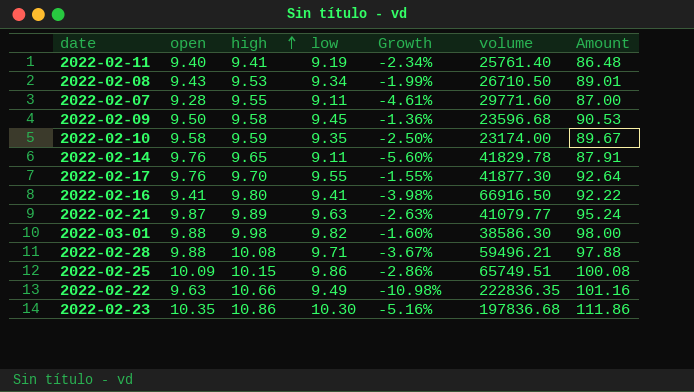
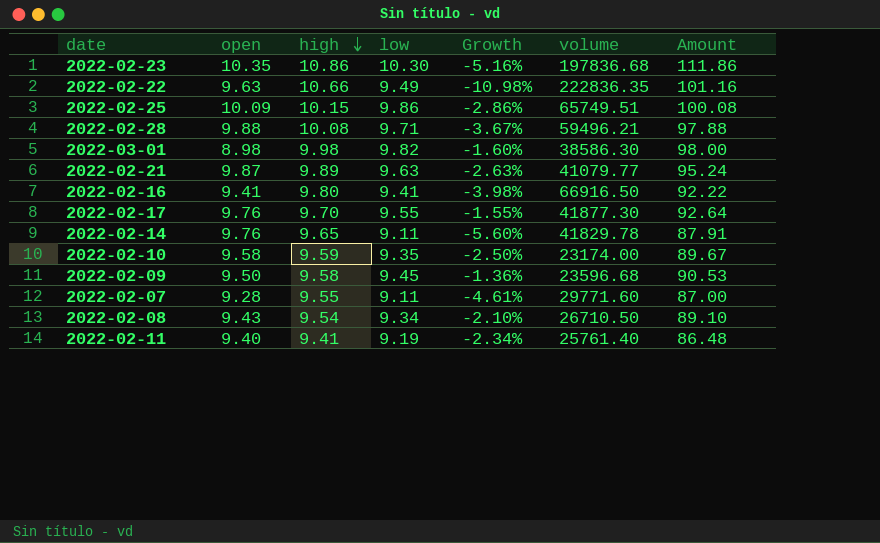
row order: high ascending -> high descending
2022-03-01 | open: 9.88 -> 8.98
2022-02-08 | high: 9.53 -> 9.54
2022-02-08 | Growth: -1.99% -> -2.10%
2022-02-08 | Amount: 89.01 -> 89.10

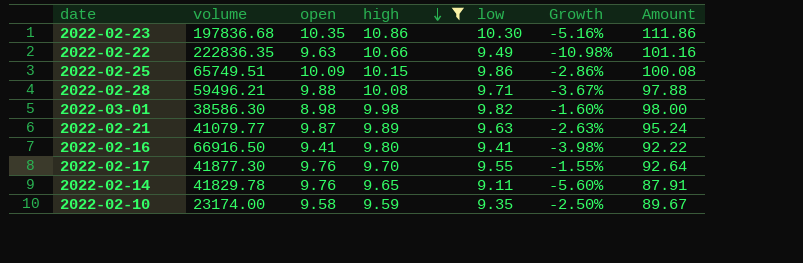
filter: none -> high >= 9.59
column volume | position: 6 -> 2

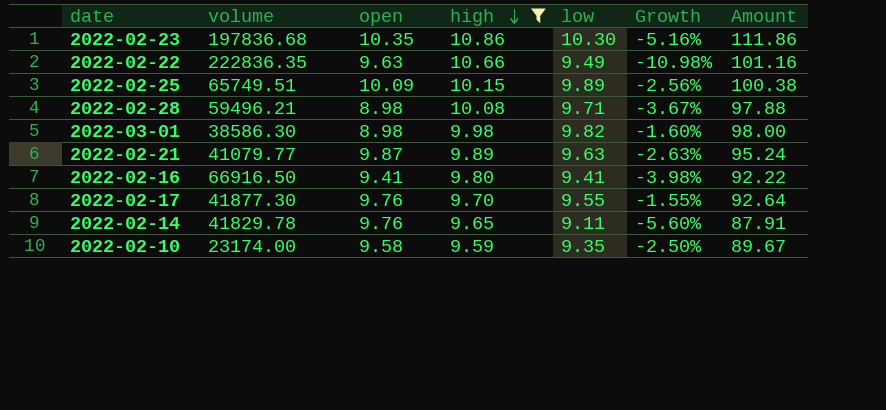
2022-02-25 | low: 9.86 -> 9.89
2022-02-25 | Growth: -2.86% -> -2.56%
2022-02-25 | Amount: 100.08 -> 100.38
2022-02-28 | open: 9.88 -> 8.98

